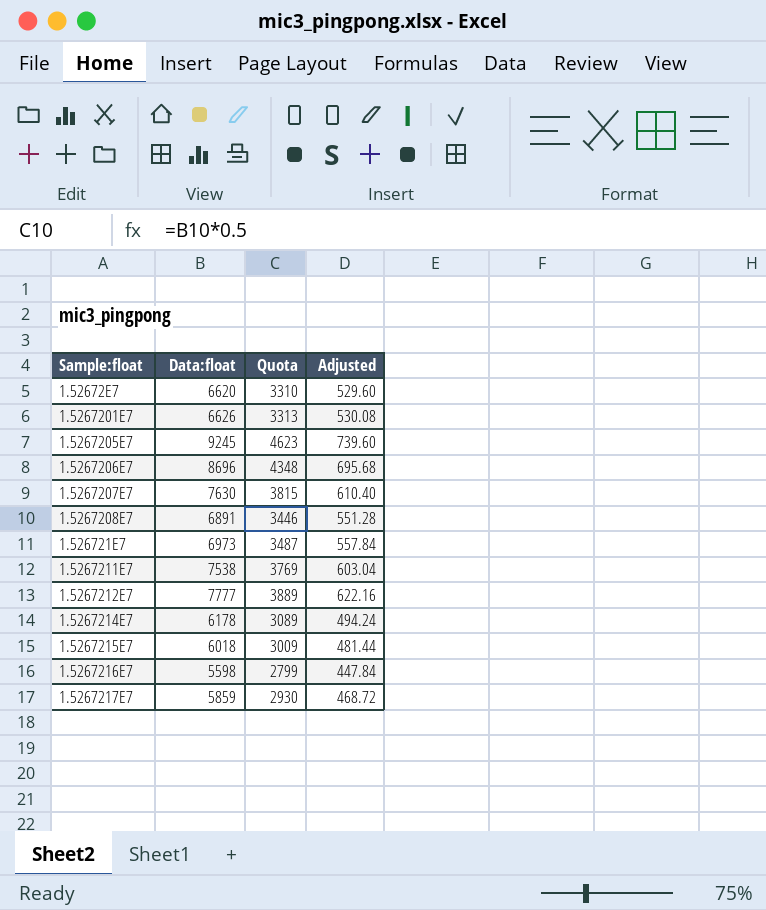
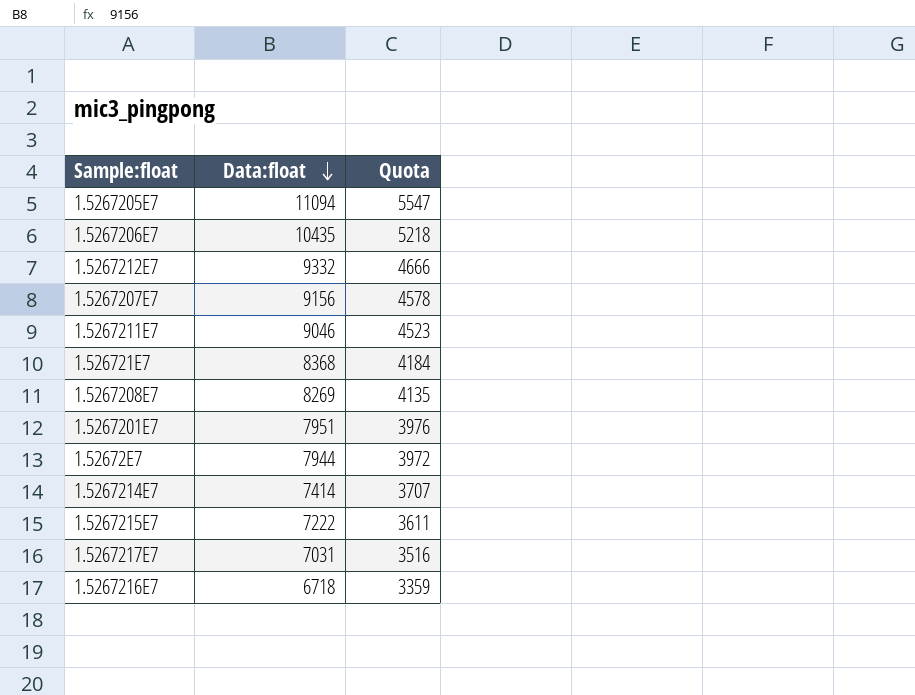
row order: none -> Data:float descending
column Adjusted | formula: [Data:float] * 0.08 -> none
1.5267205E7 | Data:float: 9245 -> 11094
1.5267205E7 | Quota: 4623 -> 5547
1.5267206E7 | Data:float: 8696 -> 10435
1.5267206E7 | Quota: 4348 -> 5218
1.5267212E7 | Data:float: 7777 -> 9332
1.5267212E7 | Quota: 3889 -> 4666
1.5267207E7 | Data:float: 7630 -> 9156
1.5267207E7 | Quota: 3815 -> 4578
1.5267211E7 | Data:float: 7538 -> 9046
1.5267211E7 | Quota: 3769 -> 4523
1.526721E7 | Data:float: 6973 -> 8368
1.526721E7 | Quota: 3487 -> 4184
1.5267208E7 | Data:float: 6891 -> 8269
1.5267208E7 | Quota: 3446 -> 4135
1.5267201E7 | Data:float: 6626 -> 7951
1.5267201E7 | Quota: 3313 -> 3976
1.52672E7 | Data:float: 6620 -> 7944
1.52672E7 | Quota: 3310 -> 3972
1.5267214E7 | Data:float: 6178 -> 7414
1.5267214E7 | Quota: 3089 -> 3707
1.5267215E7 | Data:float: 6018 -> 7222
1.5267215E7 | Quota: 3009 -> 3611
1.5267217E7 | Data:float: 5859 -> 7031
1.5267217E7 | Quota: 2930 -> 3516
1.5267216E7 | Data:float: 5598 -> 6718
1.5267216E7 | Quota: 2799 -> 3359

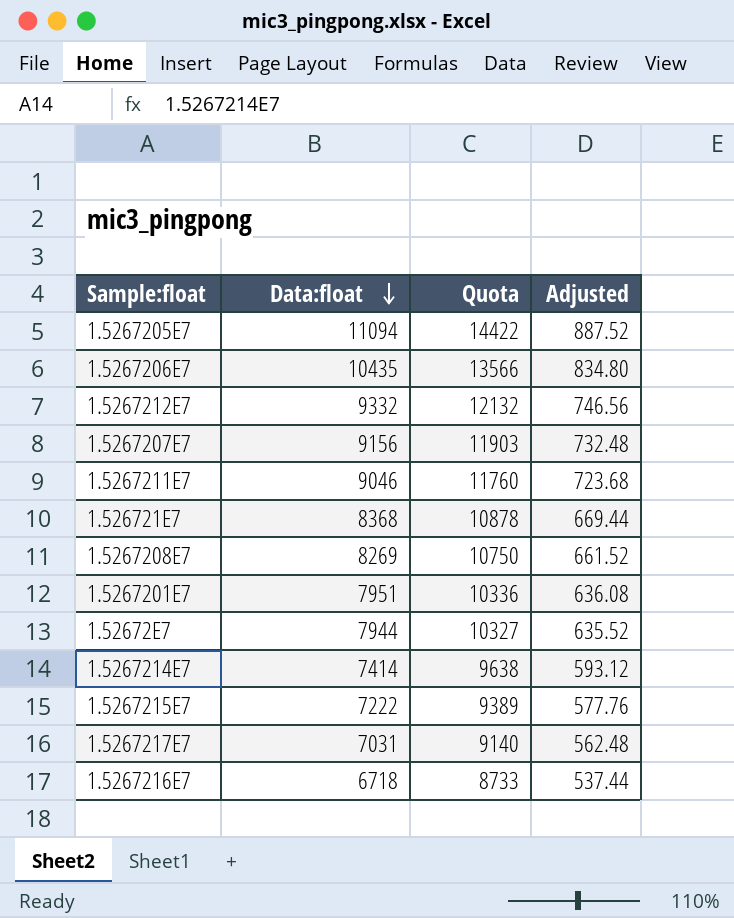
column Quota | formula: [Data:float] * 0.5 -> [Data:float] * 1.3
column Adjusted | formula: none -> [Data:float] * 0.08

